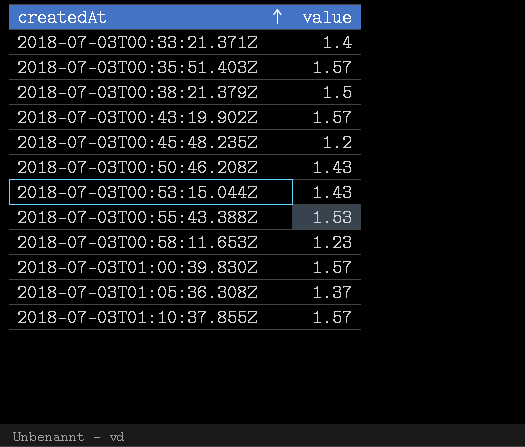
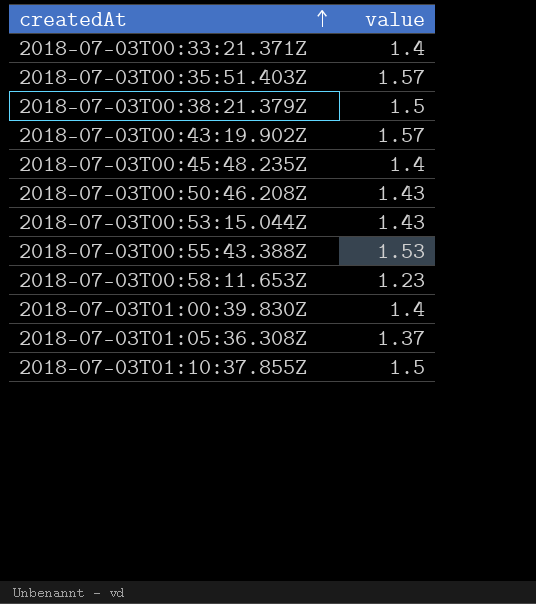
2018-07-03T00:45:48.235Z | value: 1.2 -> 1.4
2018-07-03T01:00:39.830Z | value: 1.57 -> 1.4
2018-07-03T01:10:37.855Z | value: 1.57 -> 1.5

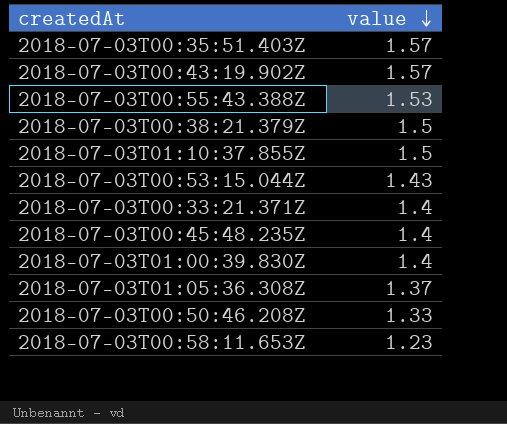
row order: createdAt ascending -> value descending
2018-07-03T00:50:46.208Z | value: 1.43 -> 1.33

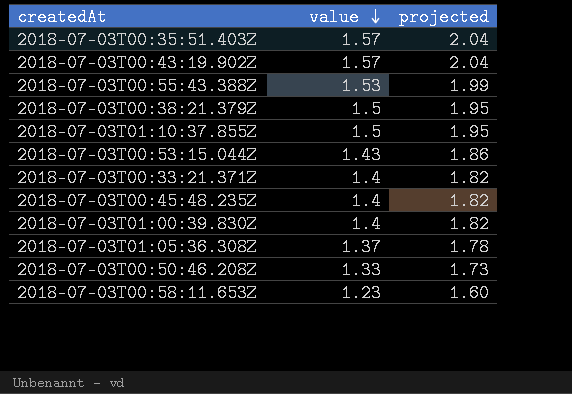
column projected | formula: none -> [value] * 1.3

